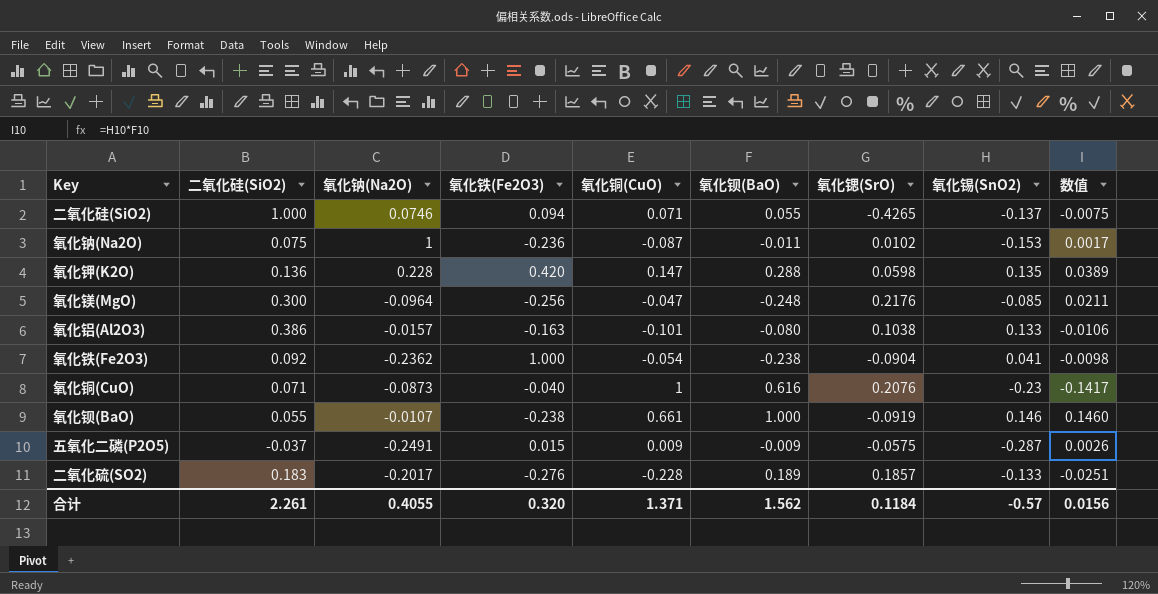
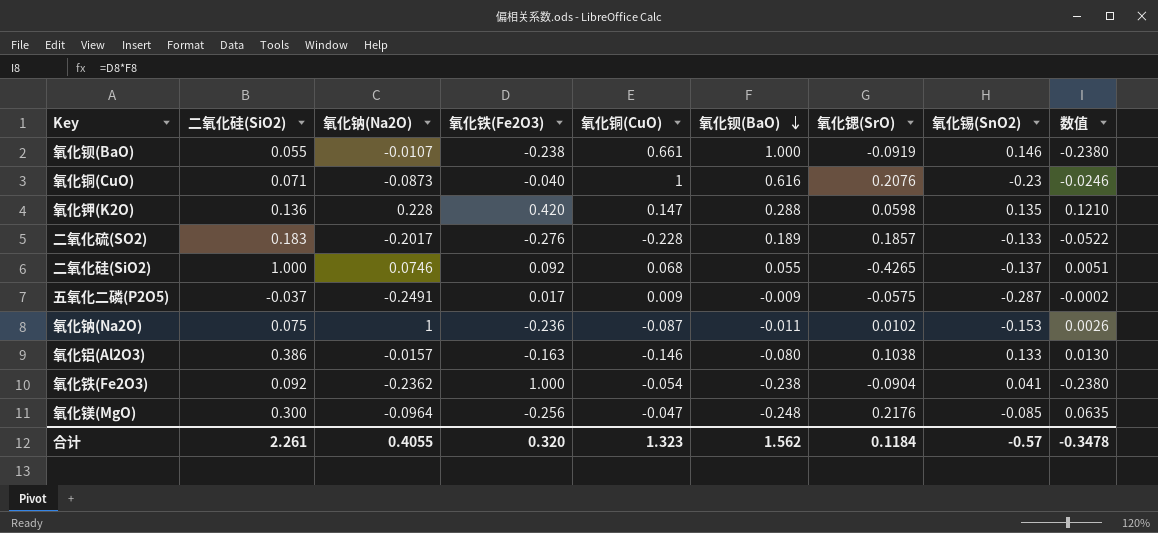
row order: none -> 氧化钡(BaO) descending
column 数值 | formula: [氧化钡(BaO)] * [氧化锡(SnO2)] -> [氧化铁(Fe2O3)] * [氧化钡(BaO)]
二氧化硅(SiO2) | 氧化铁(Fe2O3): 0.094 -> 0.092
二氧化硅(SiO2) | 氧化铜(CuO): 0.071 -> 0.068
五氧化二磷(P2O5) | 氧化铁(Fe2O3): 0.015 -> 0.017
氧化铝(Al2O3) | 氧化铜(CuO): -0.101 -> -0.146
合计 | 氧化铜(CuO): 1.371 -> 1.323
合计 | 数值: 0.0156 -> -0.3478

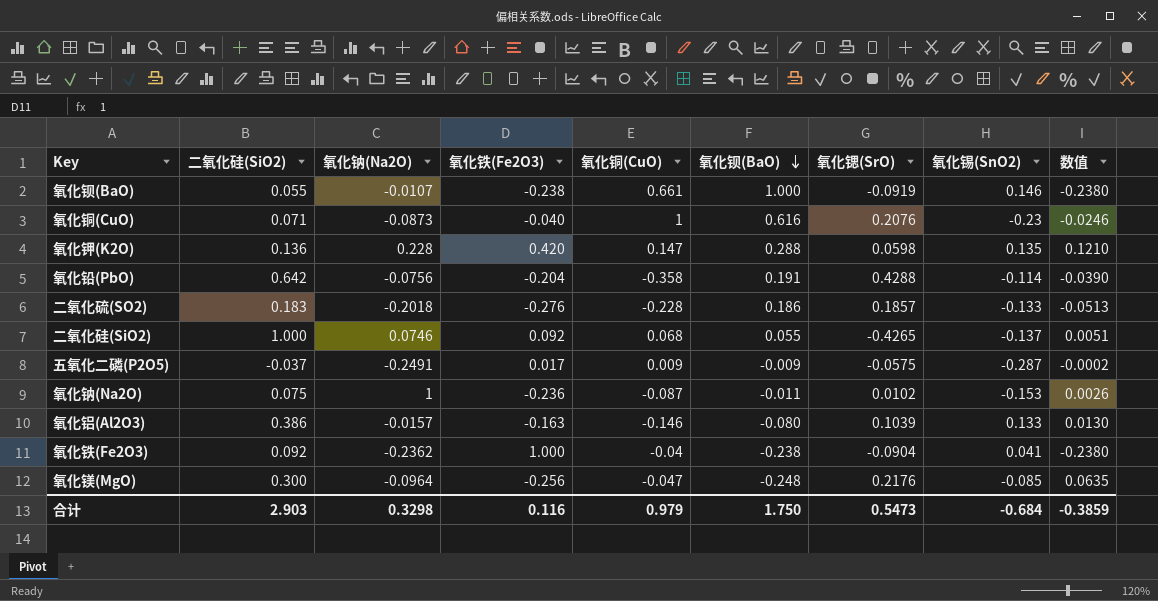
row 氧化铅(PbO): none -> 0.642 | -0.0756 | -0.204 | -0.358 | 0.191 | 0.4288 | -0.114 | -0.0390
二氧化硫(SO2) | 氧化钠(Na2O): -0.2017 -> -0.2018
二氧化硫(SO2) | 氧化钡(BaO): 0.189 -> 0.186
二氧化硫(SO2) | 数值: -0.0522 -> -0.0513
氧化铝(Al2O3) | 氧化锶(SrO): 0.1038 -> 0.1039
氧化铁(Fe2O3) | 氧化铜(CuO): -0.054 -> -0.04
合计 | 二氧化硅(SiO2): 2.261 -> 2.903
合计 | 氧化钠(Na2O): 0.4055 -> 0.3298
合计 | 氧化铁(Fe2O3): 0.320 -> 0.116
合计 | 氧化铜(CuO): 1.323 -> 0.979
合计 | 氧化钡(BaO): 1.562 -> 1.750
合计 | 氧化锶(SrO): 0.1184 -> 0.5473
合计 | 氧化锡(SnO2): -0.57 -> -0.684
合计 | 数值: -0.3478 -> -0.3859

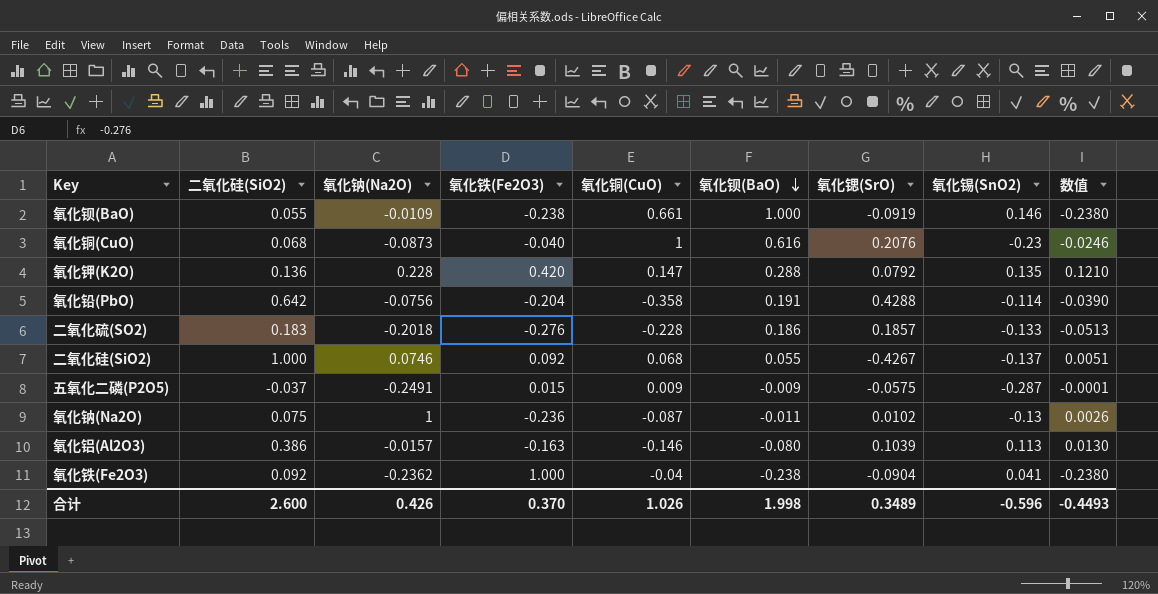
row 氧化镁(MgO): 0.300 | -0.0964 | -0.256 | -0.047 | -0.248 | 0.2176 | -0.085 | 0.0635 -> none
氧化钡(BaO) | 氧化钠(Na2O): -0.0107 -> -0.0109
氧化铜(CuO) | 二氧化硅(SiO2): 0.071 -> 0.068
氧化钾(K2O) | 氧化锶(SrO): 0.0598 -> 0.0792
二氧化硅(SiO2) | 氧化锶(SrO): -0.4265 -> -0.4267
五氧化二磷(P2O5) | 氧化铁(Fe2O3): 0.017 -> 0.015
五氧化二磷(P2O5) | 数值: -0.0002 -> -0.0001
氧化钠(Na2O) | 氧化锡(SnO2): -0.153 -> -0.13
氧化铝(Al2O3) | 氧化锡(SnO2): 0.133 -> 0.113
合计 | 二氧化硅(SiO2): 2.903 -> 2.600
合计 | 氧化钠(Na2O): 0.3298 -> 0.426
合计 | 氧化铁(Fe2O3): 0.116 -> 0.370
合计 | 氧化铜(CuO): 0.979 -> 1.026
合计 | 氧化钡(BaO): 1.750 -> 1.998
合计 | 氧化锶(SrO): 0.5473 -> 0.3489
合计 | 氧化锡(SnO2): -0.684 -> -0.596
合计 | 数值: -0.3859 -> -0.4493

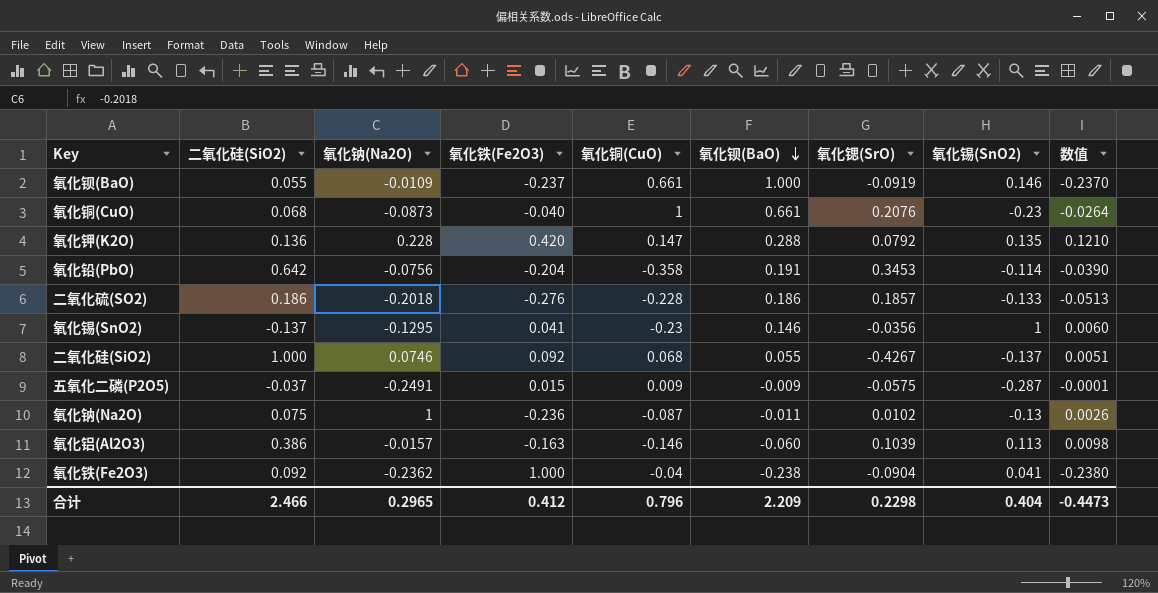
氧化钡(BaO) | 氧化铁(Fe2O3): -0.238 -> -0.237
氧化钡(BaO) | 数值: -0.2380 -> -0.2370
氧化铜(CuO) | 氧化钡(BaO): 0.616 -> 0.661
氧化铜(CuO) | 数值: -0.0246 -> -0.0264
氧化铅(PbO) | 氧化锶(SrO): 0.4288 -> 0.3453
二氧化硫(SO2) | 二氧化硅(SiO2): 0.183 -> 0.186
row 氧化锡(SnO2): none -> -0.137 | -0.1295 | 0.041 | -0.23 | 0.146 | -0.0356 | 1 | 0.0060
氧化铝(Al2O3) | 氧化钡(BaO): -0.080 -> -0.060
氧化铝(Al2O3) | 数值: 0.0130 -> 0.0098
合计 | 二氧化硅(SiO2): 2.600 -> 2.466
合计 | 氧化钠(Na2O): 0.426 -> 0.2965
合计 | 氧化铁(Fe2O3): 0.370 -> 0.412
合计 | 氧化铜(CuO): 1.026 -> 0.796
合计 | 氧化钡(BaO): 1.998 -> 2.209
合计 | 氧化锶(SrO): 0.3489 -> 0.2298
合计 | 氧化锡(SnO2): -0.596 -> 0.404
合计 | 数值: -0.4493 -> -0.4473

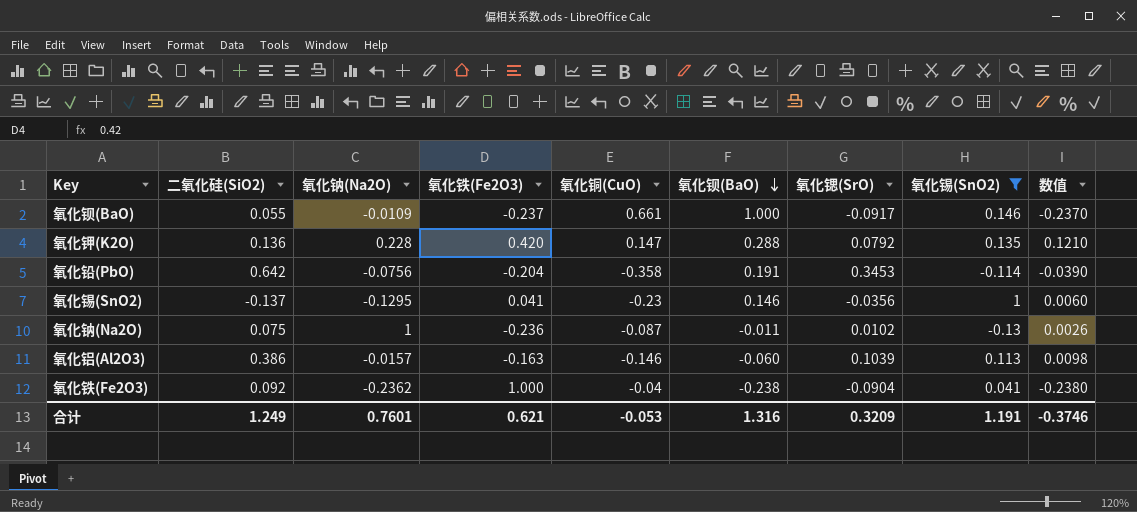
filter: none -> 氧化锡(SnO2) >= -0.13
氧化钡(BaO) | 氧化锶(SrO): -0.0919 -> -0.0917
合计 | 二氧化硅(SiO2): 2.466 -> 1.249
合计 | 氧化钠(Na2O): 0.2965 -> 0.7601
合计 | 氧化铁(Fe2O3): 0.412 -> 0.621
合计 | 氧化铜(CuO): 0.796 -> -0.053
合计 | 氧化钡(BaO): 2.209 -> 1.316
合计 | 氧化锶(SrO): 0.2298 -> 0.3209
合计 | 氧化锡(SnO2): 0.404 -> 1.191
合计 | 数值: -0.4473 -> -0.3746

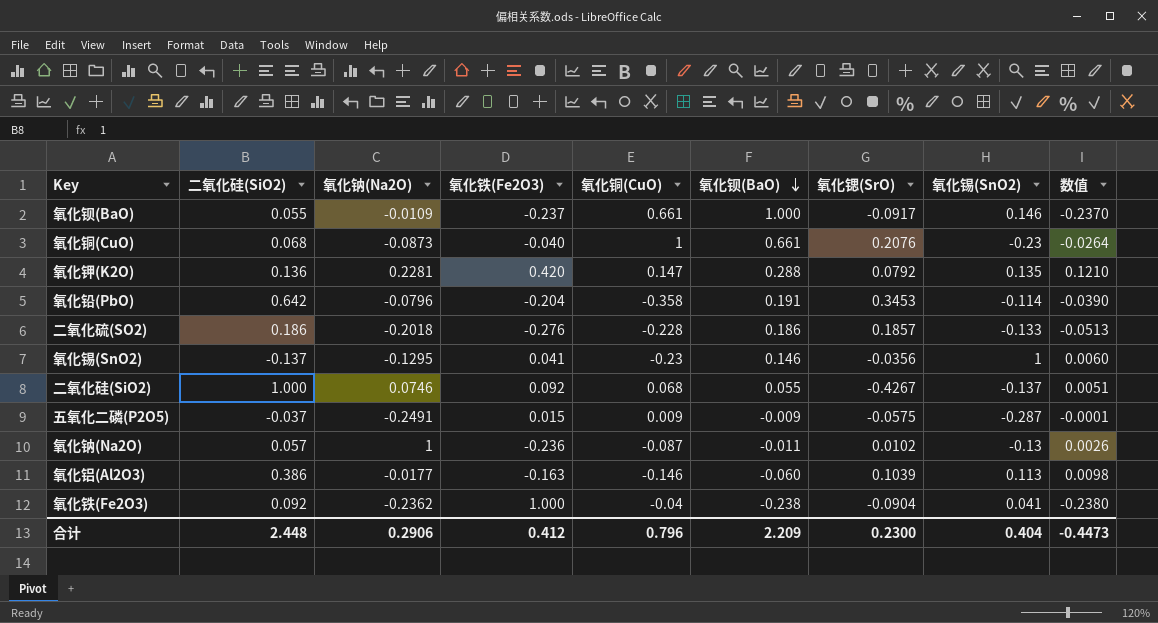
filter: 氧化锡(SnO2) >= -0.13 -> none
氧化钾(K2O) | 氧化钠(Na2O): 0.228 -> 0.2281
氧化铅(PbO) | 氧化钠(Na2O): -0.0756 -> -0.0796
氧化钠(Na2O) | 二氧化硅(SiO2): 0.075 -> 0.057
氧化铝(Al2O3) | 氧化钠(Na2O): -0.0157 -> -0.0177
合计 | 二氧化硅(SiO2): 1.249 -> 2.448
合计 | 氧化钠(Na2O): 0.7601 -> 0.2906
合计 | 氧化铁(Fe2O3): 0.621 -> 0.412
合计 | 氧化铜(CuO): -0.053 -> 0.796
合计 | 氧化钡(BaO): 1.316 -> 2.209
合计 | 氧化锶(SrO): 0.3209 -> 0.2300
合计 | 氧化锡(SnO2): 1.191 -> 0.404
合计 | 数值: -0.3746 -> -0.4473

